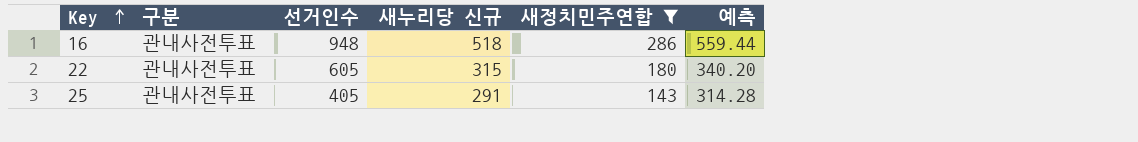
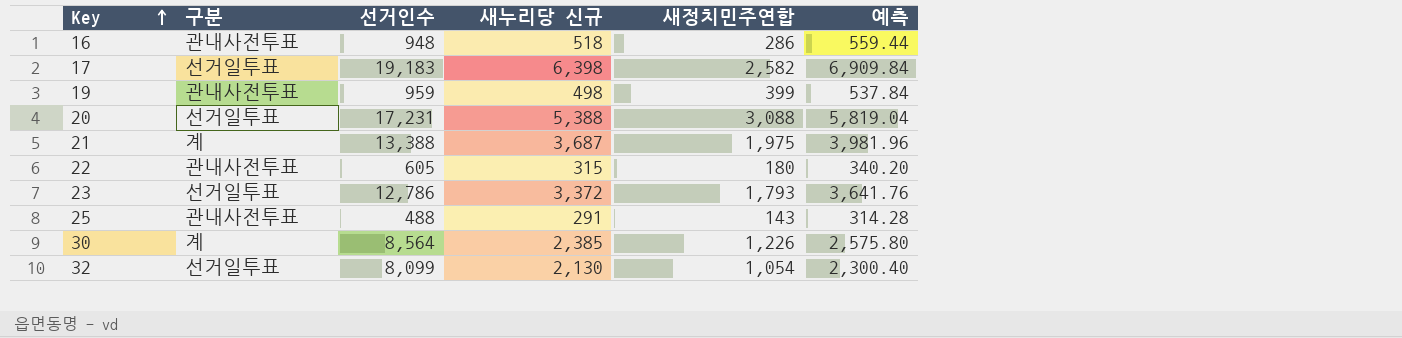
filter: 새정치민주연합 <= 286 -> none
25 | 선거인수: 405 -> 488

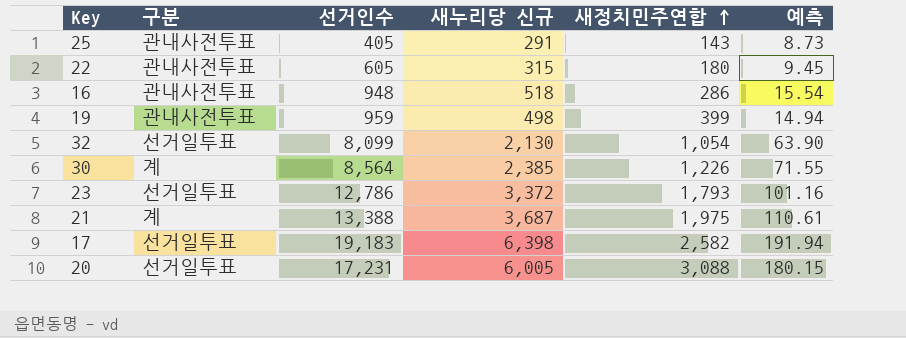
row order: Key ascending -> 새정치민주연합 ascending
column 예측 | formula: [새누리당 신규] * 1.08 -> [새누리당 신규] * 0.03
25 | 선거인수: 488 -> 405
20 | 새누리당 신규: 5,388 -> 6,005

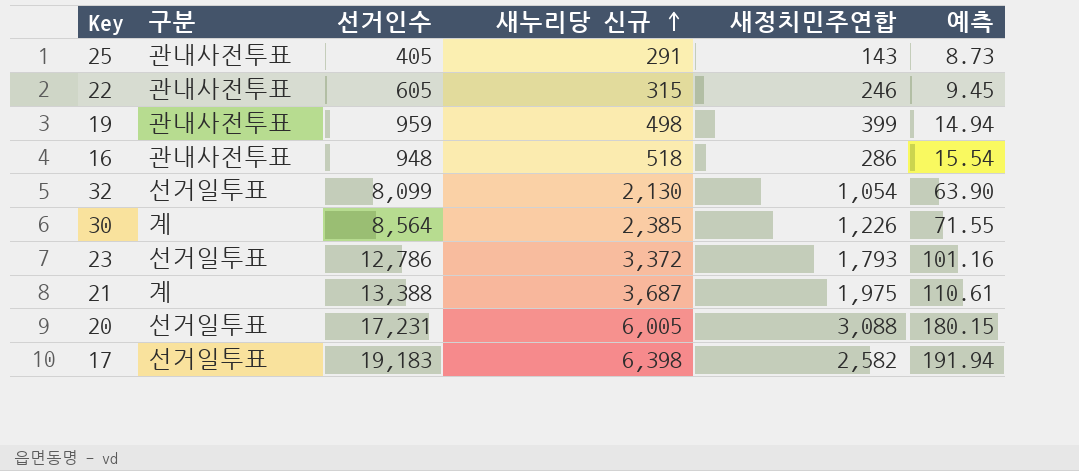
row order: 새정치민주연합 ascending -> 새누리당 신규 ascending
22 | 새정치민주연합: 180 -> 246

